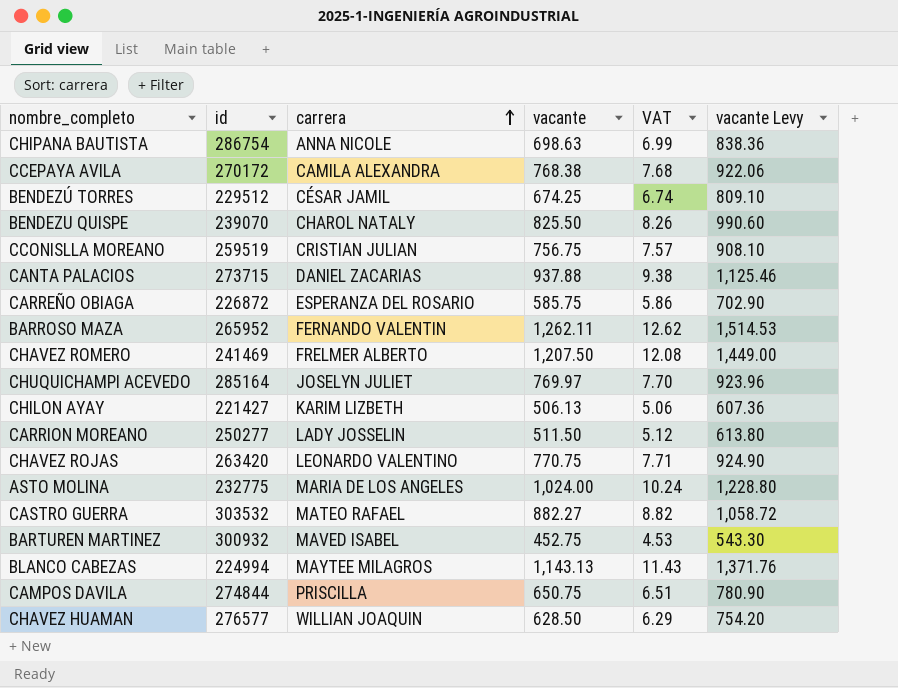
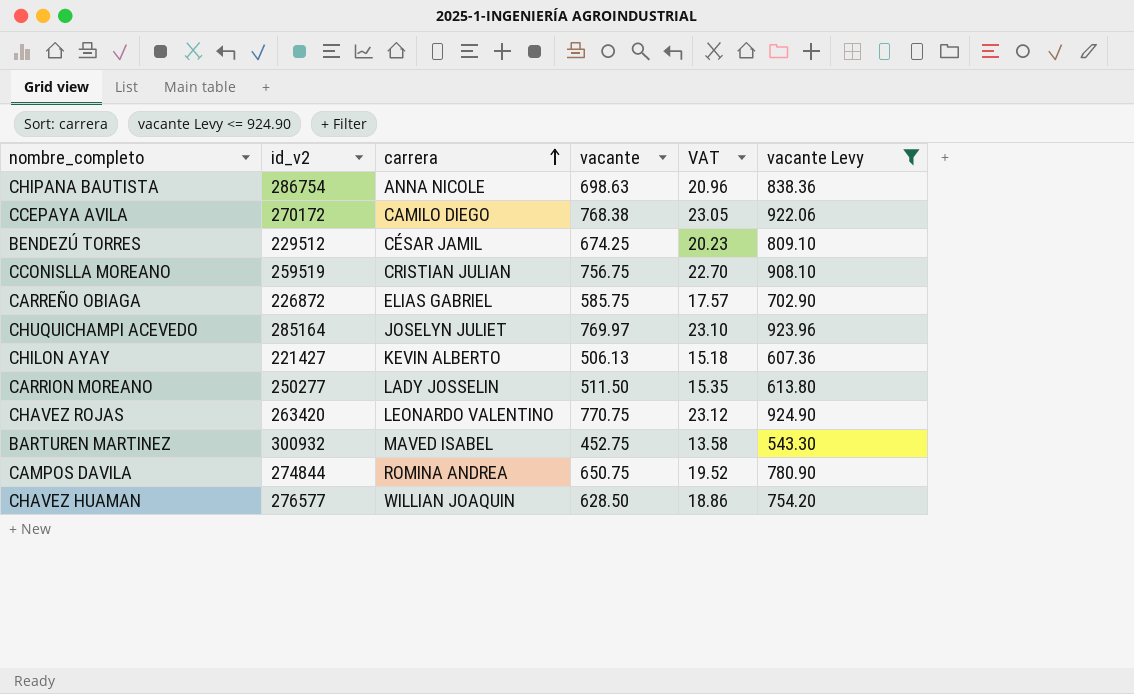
filter: none -> vacante Levy <= 924.90
column name: id -> id_v2
column VAT | formula: [vacante] * 0.01 -> [vacante] * 0.03
CCEPAYA AVILA | carrera: CAMILA ALEXANDRA -> CAMILO DIEGO
CARREÑO OBIAGA | carrera: ESPERANZA DEL ROSARIO -> ELIAS GABRIEL
CHILON AYAY | carrera: KARIM LIZBETH -> KEVIN ALBERTO
CAMPOS DAVILA | carrera: PRISCILLA -> ROMINA ANDREA

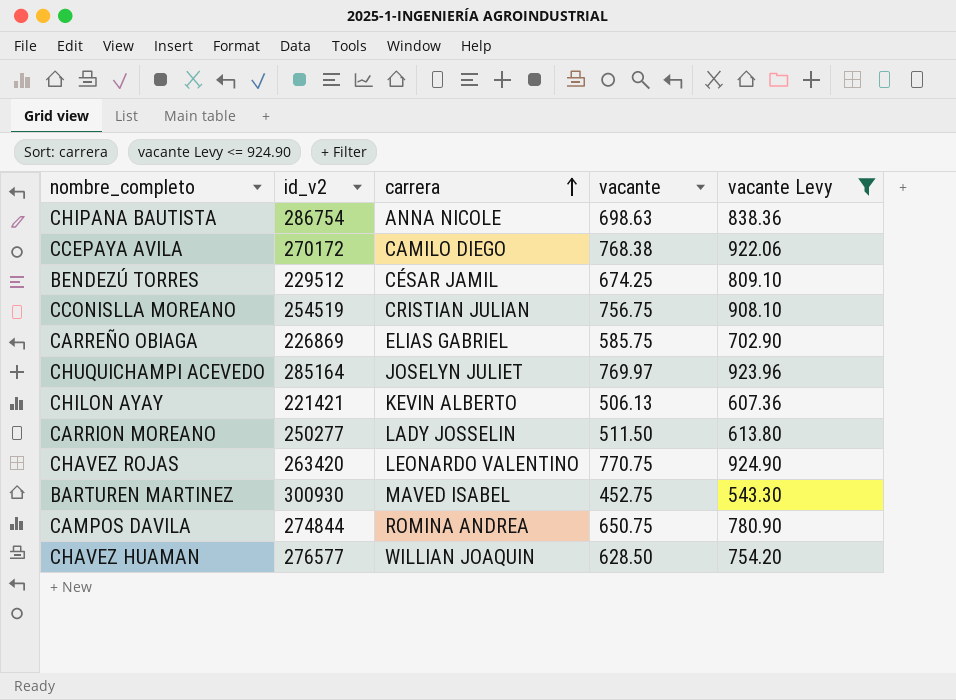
column VAT | formula: [vacante] * 0.03 -> none
CCONISLLA MOREANO | id_v2: 259519 -> 254519
CARREÑO OBIAGA | id_v2: 226872 -> 226869
CHILON AYAY | id_v2: 221427 -> 221421
BARTUREN MARTINEZ | id_v2: 300932 -> 300930

